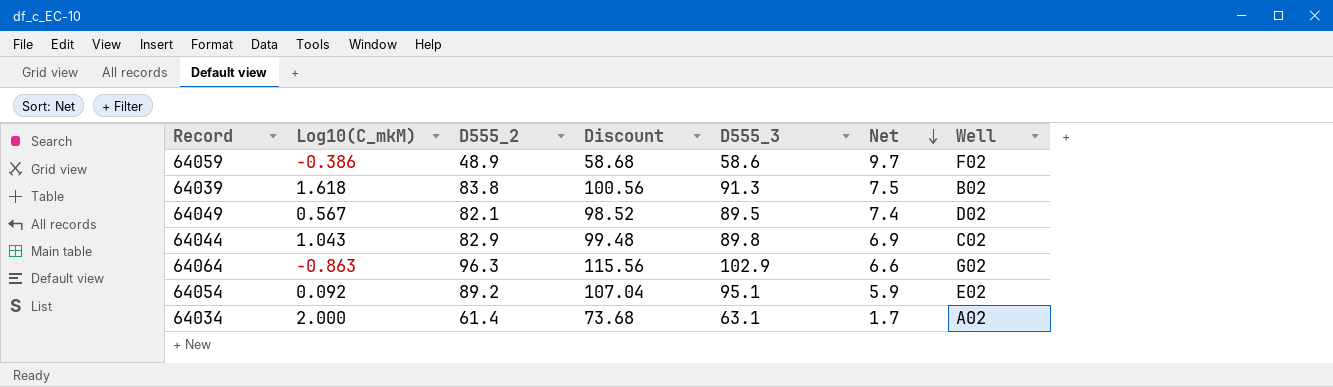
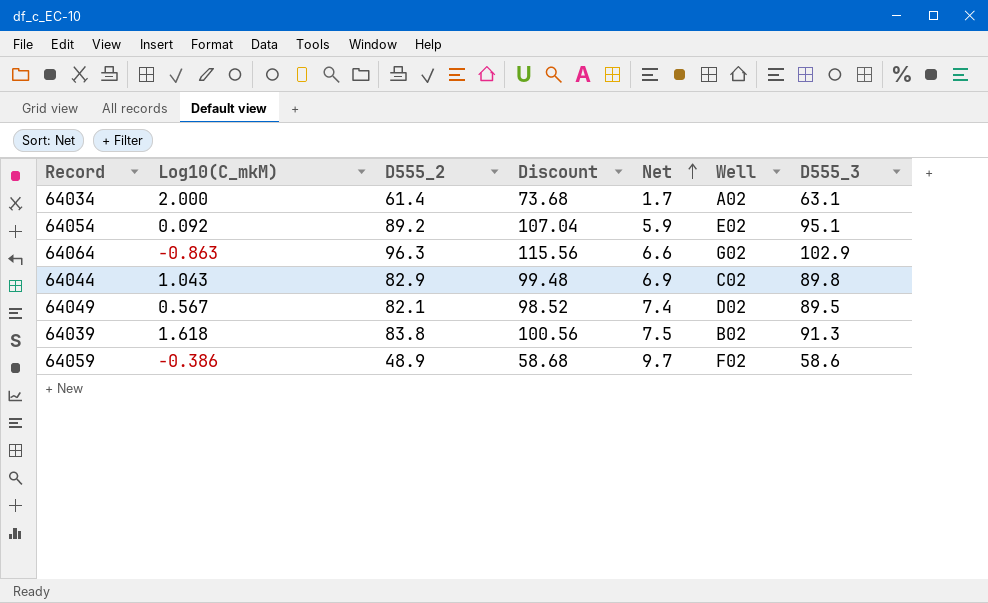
row order: Net descending -> Net ascending
column D555_3 | position: 5 -> 7

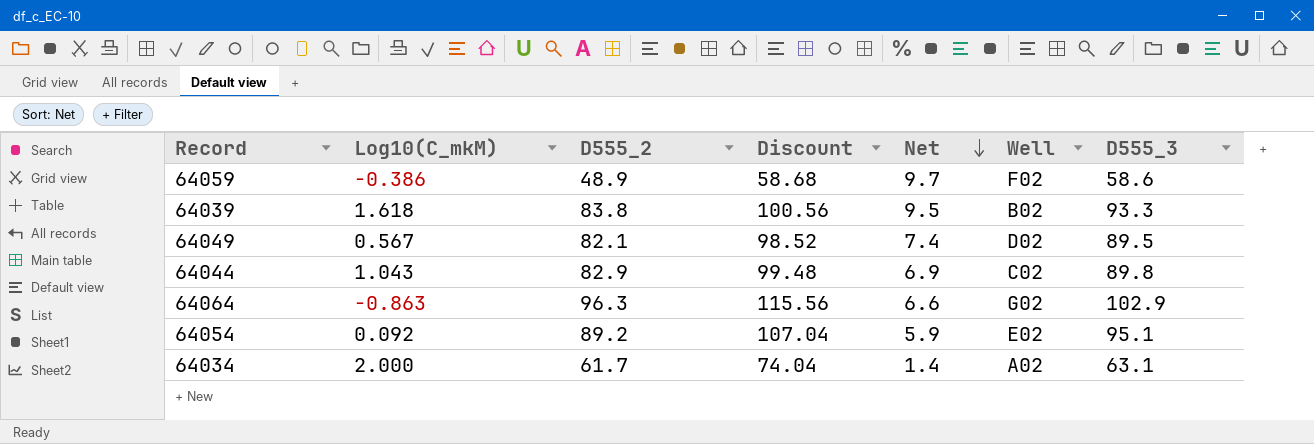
row order: Net ascending -> Net descending
64039 | Net: 7.5 -> 9.5
64039 | D555_3: 91.3 -> 93.3
64034 | D555_2: 61.4 -> 61.7
64034 | Discount: 73.68 -> 74.04
64034 | Net: 1.7 -> 1.4

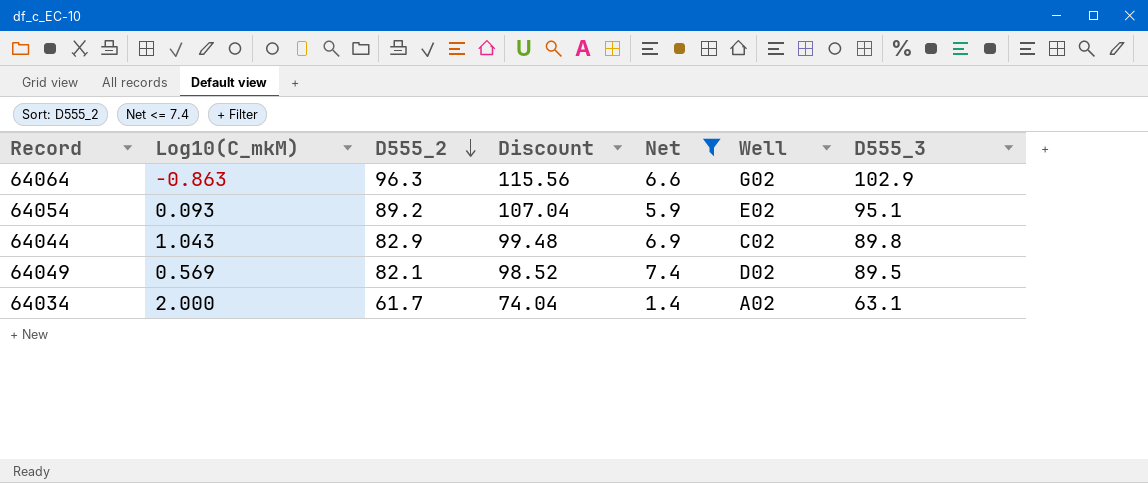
filter: none -> Net <= 7.4
row order: Net descending -> D555_2 descending
64054 | Log10(C_mkM): 0.092 -> 0.093
64049 | Log10(C_mkM): 0.567 -> 0.569

